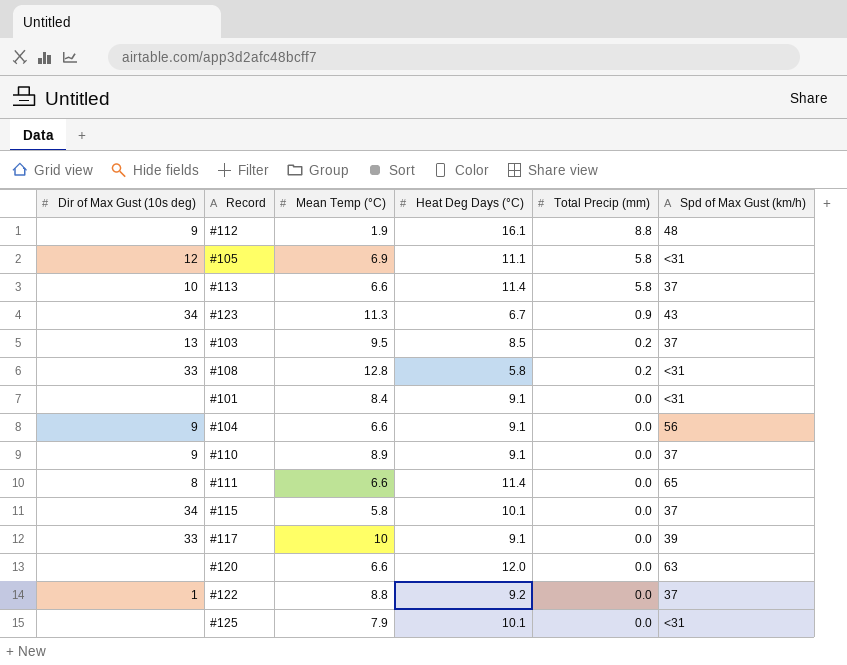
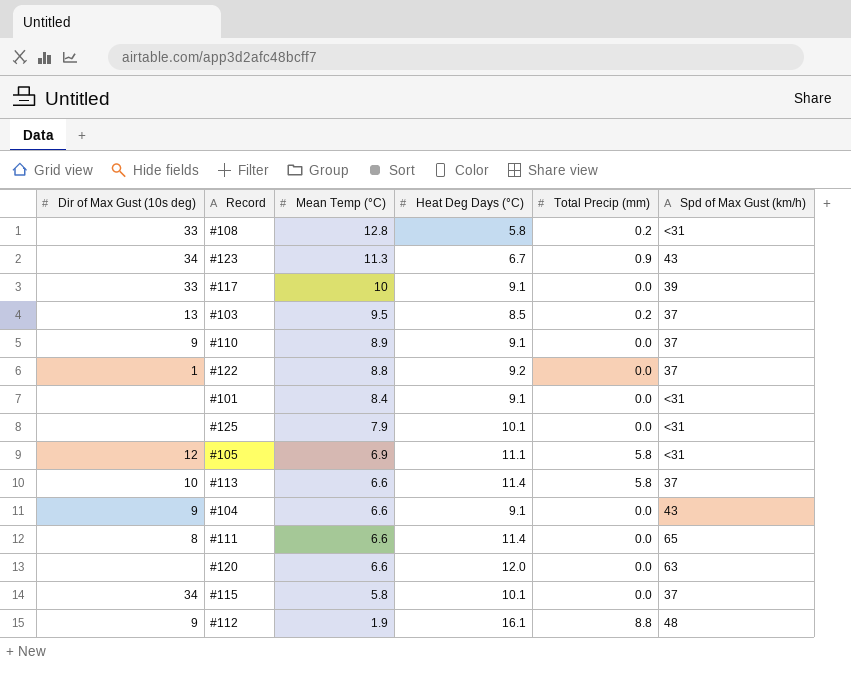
row order: Total Precip (mm) descending -> Mean Temp (°C) descending
#104 | Spd of Max Gust (km/h): 56 -> 43

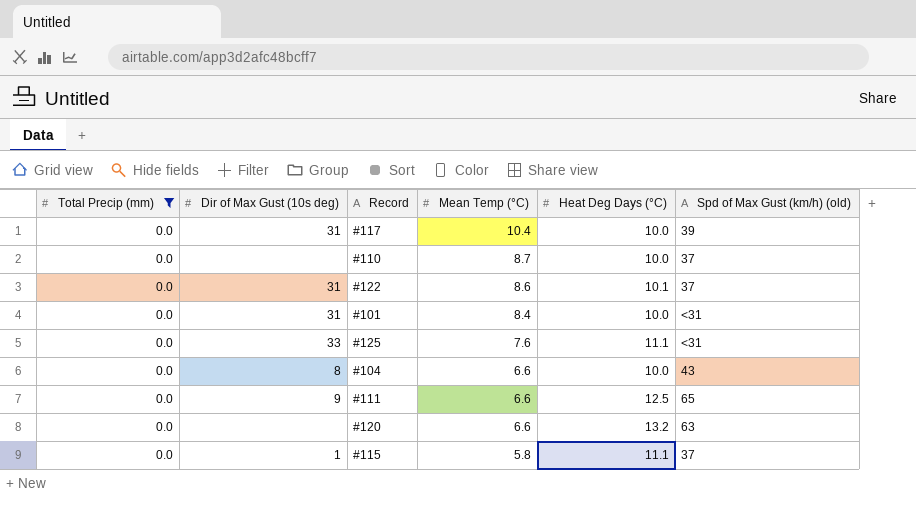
filter: none -> Total Precip (mm) = 0.0
column Total Precip (mm) | position: 5 -> 1
column name: Spd of Max Gust (km/h) -> Spd of Max Gust (km/h) (old)
#117 | Dir of Max Gust (10s deg): 33 -> 31
#117 | Mean Temp (°C): 10 -> 10.4
#117 | Heat Deg Days (°C): 9.1 -> 10.0
#110 | Dir of Max Gust (10s deg): 9 -> none
#110 | Mean Temp (°C): 8.9 -> 8.7
#110 | Heat Deg Days (°C): 9.1 -> 10.0
#122 | Dir of Max Gust (10s deg): 1 -> 31
#122 | Mean Temp (°C): 8.8 -> 8.6
#122 | Heat Deg Days (°C): 9.2 -> 10.1
#101 | Dir of Max Gust (10s deg): none -> 31
#101 | Heat Deg Days (°C): 9.1 -> 10.0
#125 | Dir of Max Gust (10s deg): none -> 33
#125 | Mean Temp (°C): 7.9 -> 7.6
#125 | Heat Deg Days (°C): 10.1 -> 11.1
#104 | Dir of Max Gust (10s deg): 9 -> 8
#104 | Heat Deg Days (°C): 9.1 -> 10.0
#111 | Dir of Max Gust (10s deg): 8 -> 9
#111 | Heat Deg Days (°C): 11.4 -> 12.5
#120 | Heat Deg Days (°C): 12.0 -> 13.2
#115 | Dir of Max Gust (10s deg): 34 -> 1
#115 | Heat Deg Days (°C): 10.1 -> 11.1

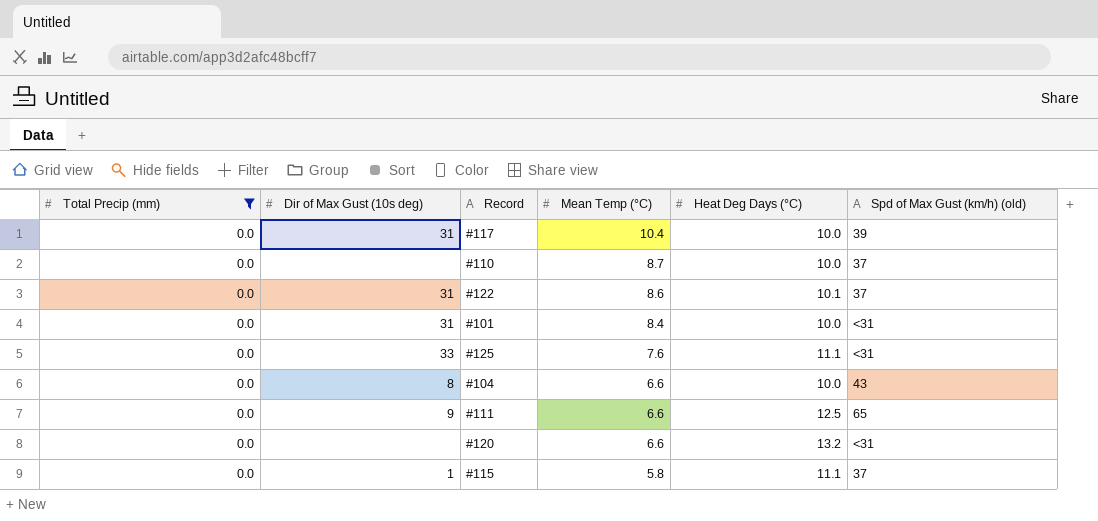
#120 | Spd of Max Gust (km/h) (old): 63 -> <31

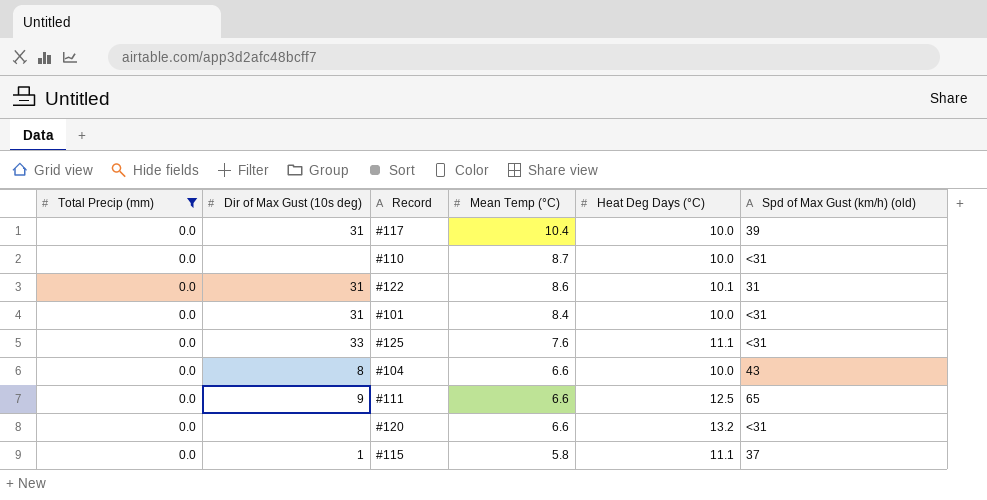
#110 | Spd of Max Gust (km/h) (old): 37 -> <31
#122 | Spd of Max Gust (km/h) (old): 37 -> 31

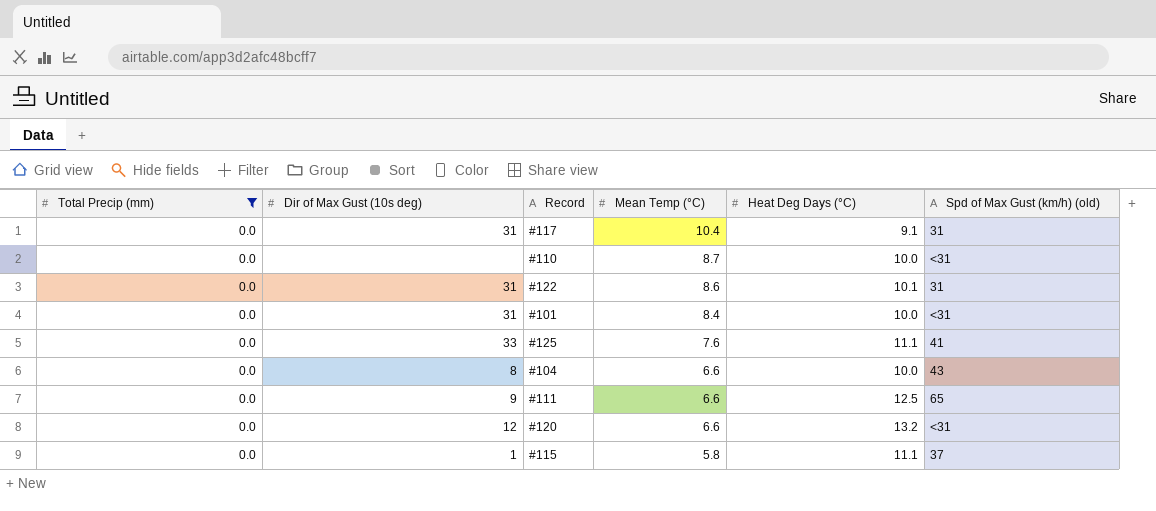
#117 | Heat Deg Days (°C): 10.0 -> 9.1
#117 | Spd of Max Gust (km/h) (old): 39 -> 31
#125 | Spd of Max Gust (km/h) (old): <31 -> 41
#120 | Dir of Max Gust (10s deg): none -> 12

